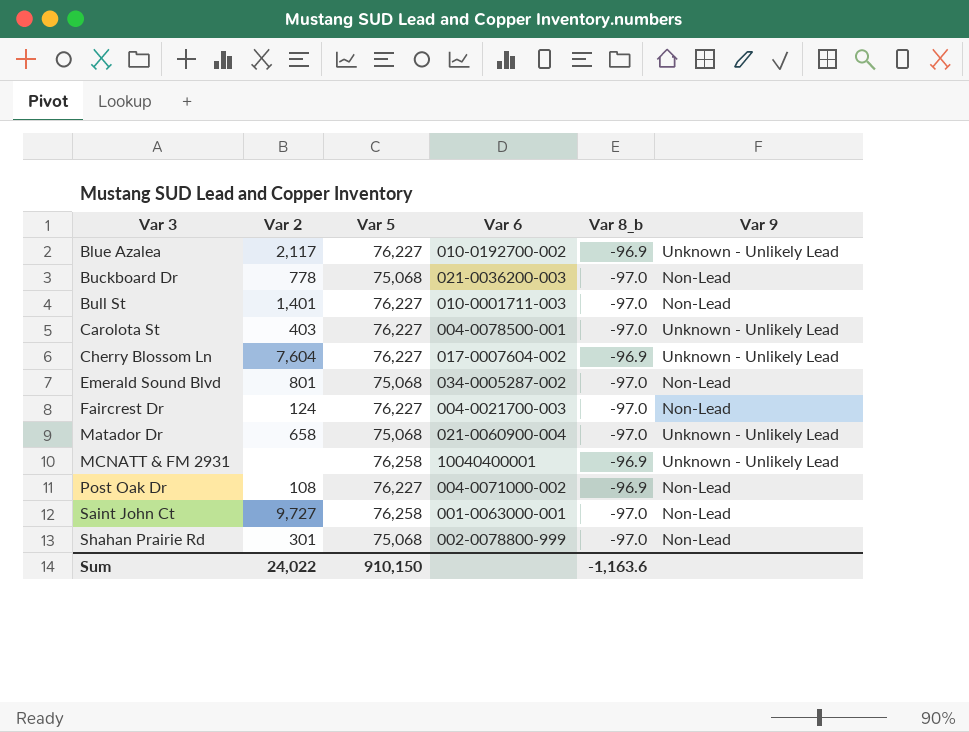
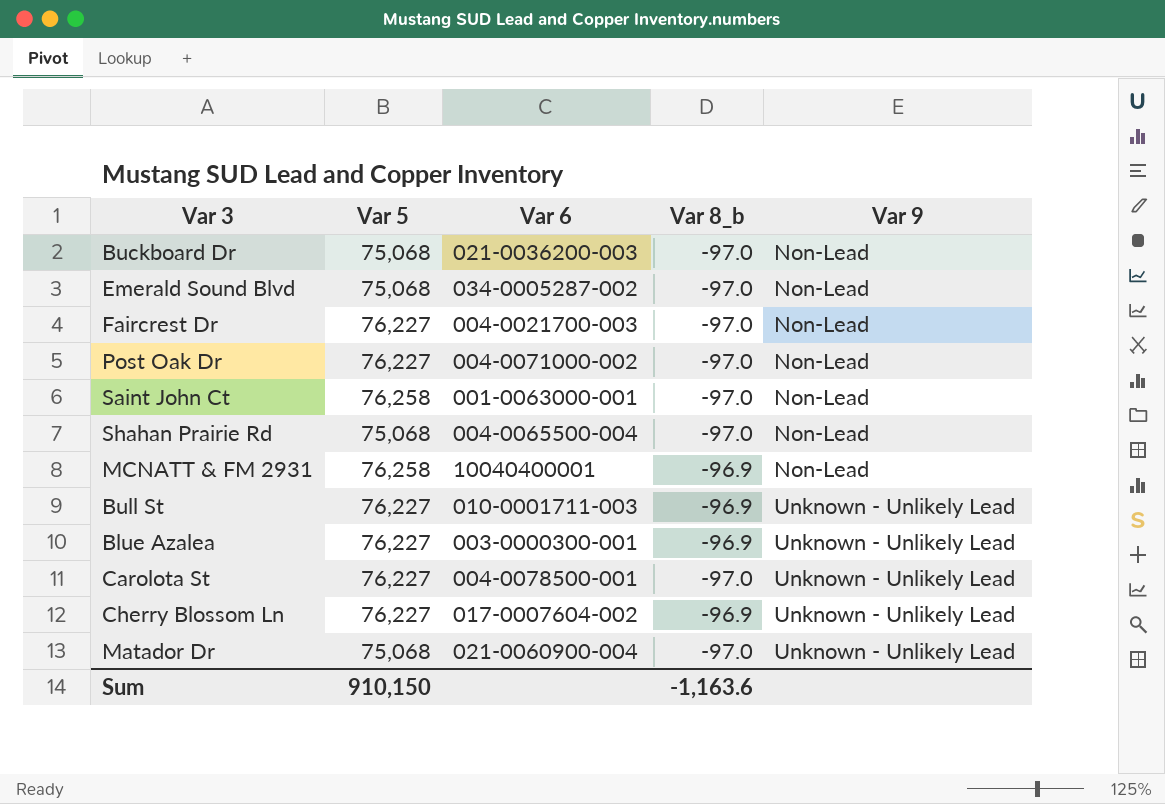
row order: Var 3 ascending -> Var 9 ascending
column Var 2 | position: 2 -> none
Post Oak Dr | Var 8_b: -96.9 -> -97.0
Shahan Prairie Rd | Var 6: 002-0078800-999 -> 004-0065500-004
MCNATT & FM 2931 | Var 9: Unknown - Unlikely Lead -> Non-Lead
Bull St | Var 8_b: -97.0 -> -96.9
Bull St | Var 9: Non-Lead -> Unknown - Unlikely Lead
Blue Azalea | Var 6: 010-0192700-002 -> 003-0000300-001

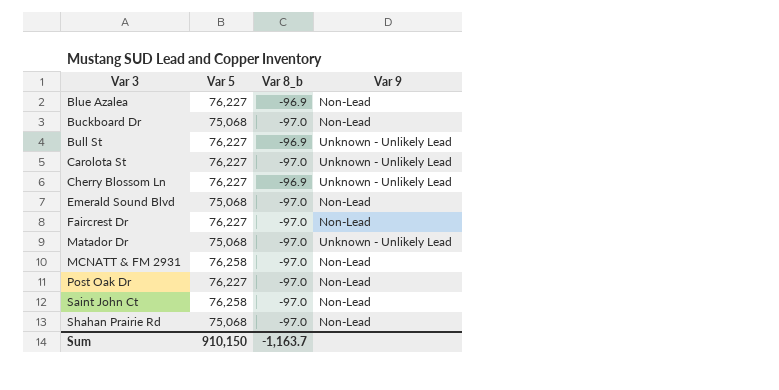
row order: Var 9 ascending -> Var 3 ascending
column Var 6 | position: 3 -> none
Blue Azalea | Var 9: Unknown - Unlikely Lead -> Non-Lead
MCNATT & FM 2931 | Var 8_b: -96.9 -> -97.0
Sum | Var 8_b: -1,163.6 -> -1,163.7

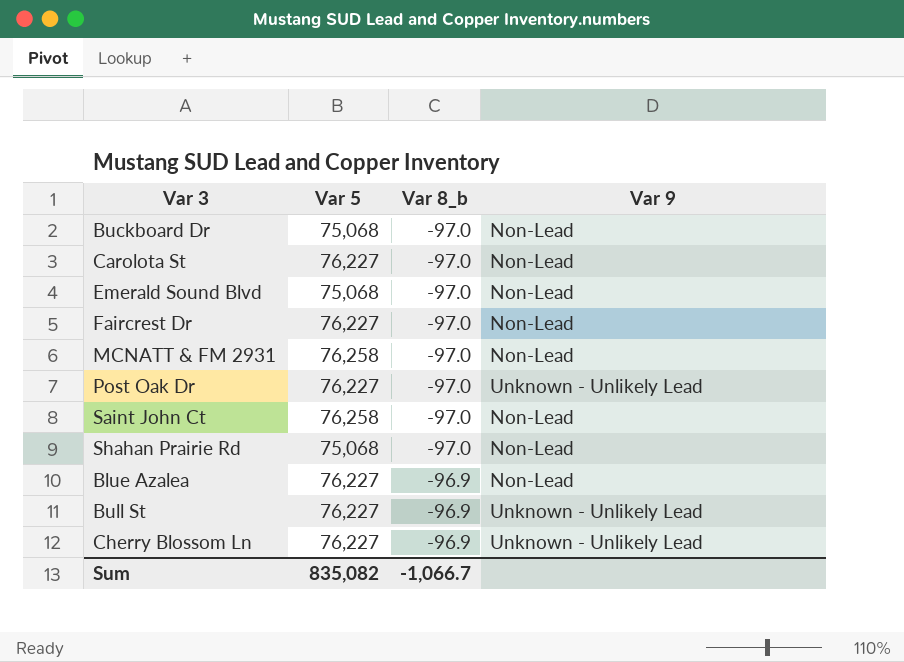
row order: Var 3 ascending -> Var 8_b ascending
row Matador Dr: 75,068 | -97.0 | Unknown - Unlikely Lead -> none
Carolota St | Var 9: Unknown - Unlikely Lead -> Non-Lead
Post Oak Dr | Var 9: Non-Lead -> Unknown - Unlikely Lead
Sum | Var 5: 910,150 -> 835,082
Sum | Var 8_b: -1,163.7 -> -1,066.7

